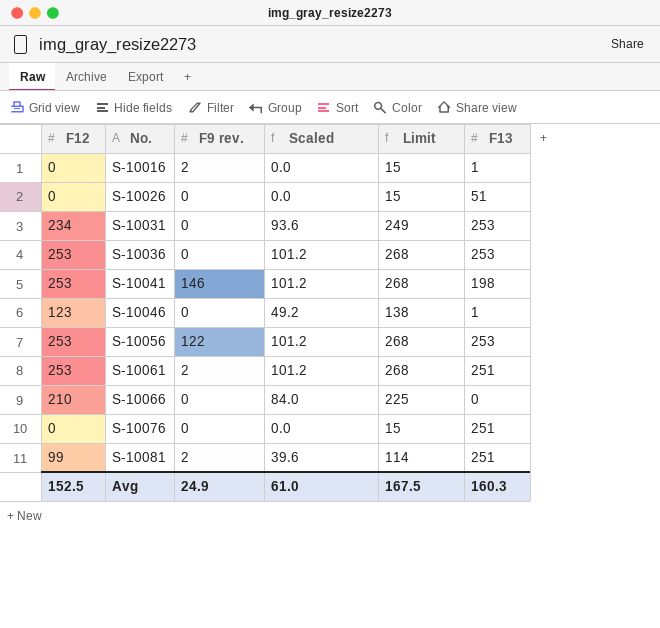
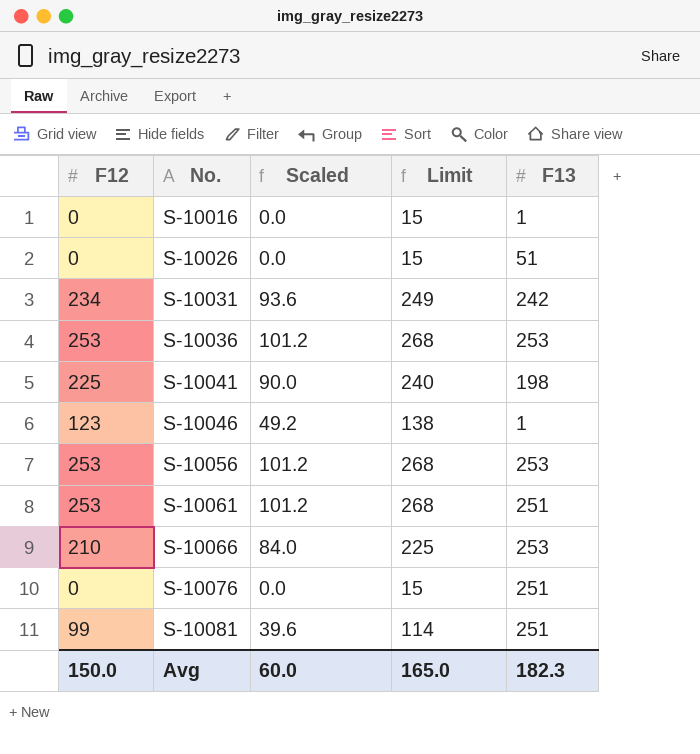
column F9 rev. | position: 3 -> none
S-10031 | F13: 253 -> 242
S-10041 | F12: 253 -> 225
S-10041 | Scaled: 101.2 -> 90.0
S-10041 | Limit: 268 -> 240
S-10066 | F13: 0 -> 253
Avg | F12: 152.5 -> 150.0
Avg | Scaled: 61.0 -> 60.0
Avg | Limit: 167.5 -> 165.0
Avg | F13: 160.3 -> 182.3

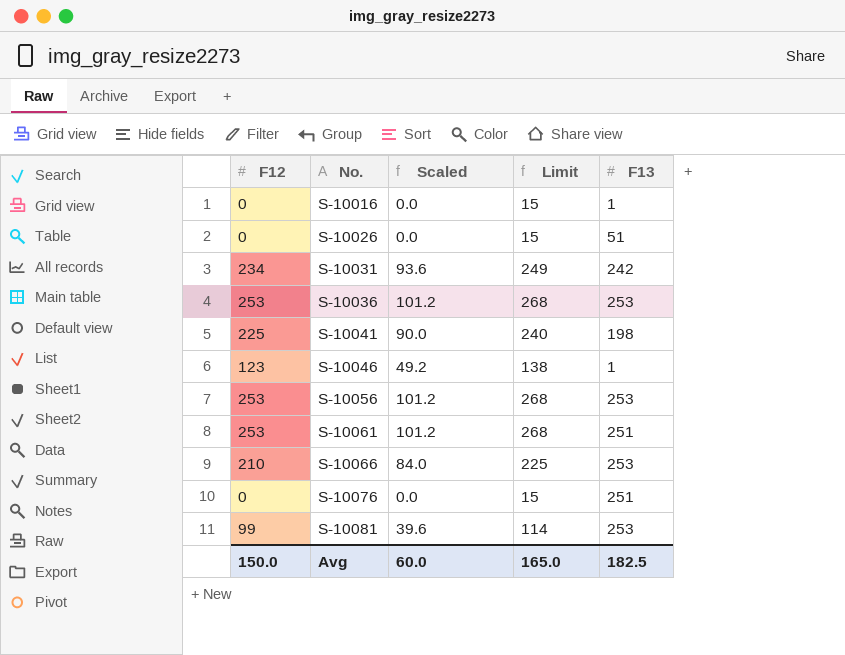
S-10081 | F13: 251 -> 253
Avg | F13: 182.3 -> 182.5

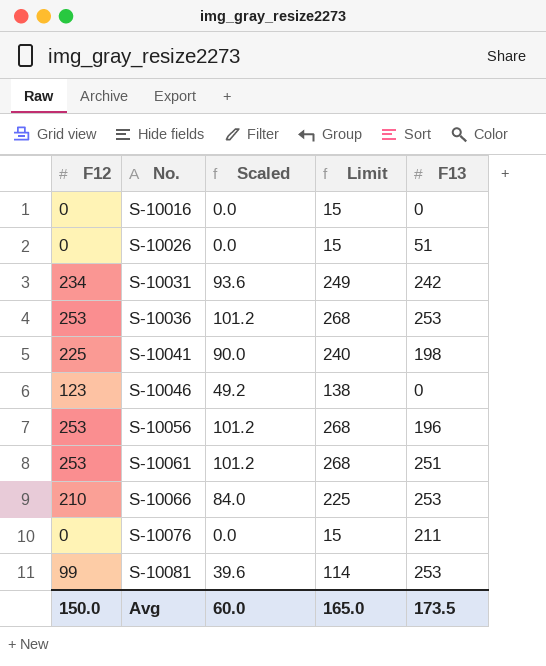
S-10016 | F13: 1 -> 0
S-10046 | F13: 1 -> 0
S-10056 | F13: 253 -> 196
S-10076 | F13: 251 -> 211
Avg | F13: 182.5 -> 173.5

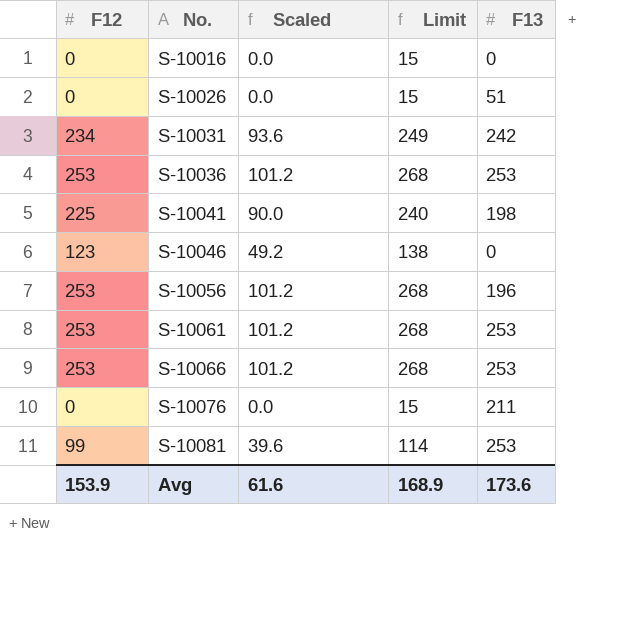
S-10061 | F13: 251 -> 253
S-10066 | F12: 210 -> 253
S-10066 | Scaled: 84.0 -> 101.2
S-10066 | Limit: 225 -> 268
Avg | F12: 150.0 -> 153.9
Avg | Scaled: 60.0 -> 61.6
Avg | Limit: 165.0 -> 168.9
Avg | F13: 173.5 -> 173.6

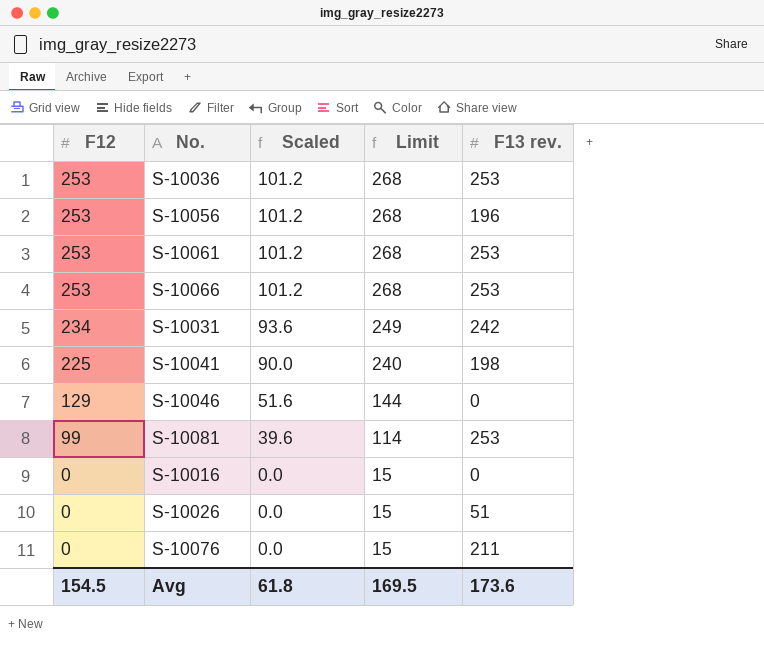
row order: No. ascending -> F12 descending
column name: F13 -> F13 rev.
S-10046 | F12: 123 -> 129
S-10046 | Scaled: 49.2 -> 51.6
S-10046 | Limit: 138 -> 144
Avg | F12: 153.9 -> 154.5
Avg | Scaled: 61.6 -> 61.8
Avg | Limit: 168.9 -> 169.5

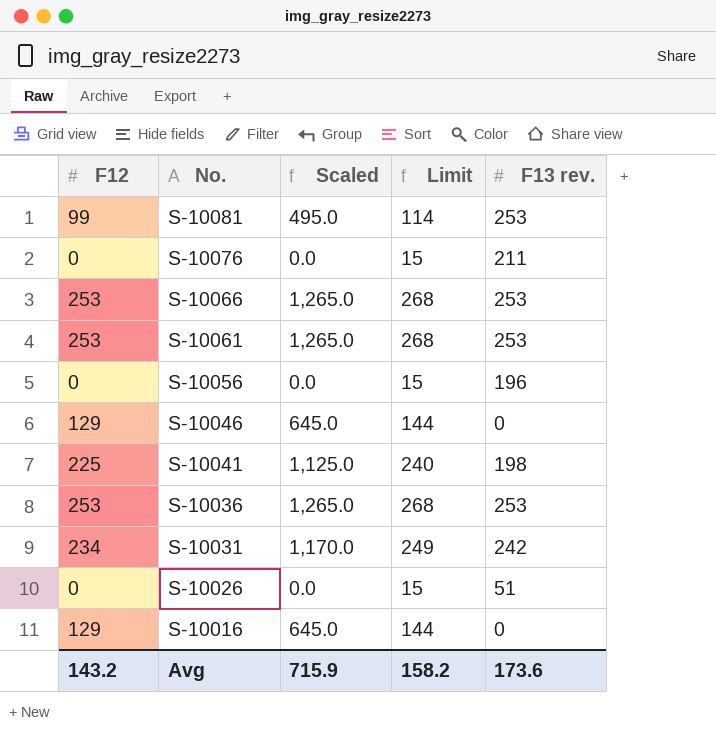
row order: F12 descending -> No. descending
column Scaled | formula: [F12] * 0.4 -> [F12] * 5
S-10056 | F12: 253 -> 0
S-10056 | Limit: 268 -> 15
S-10016 | F12: 0 -> 129
S-10016 | Limit: 15 -> 144
Avg | F12: 154.5 -> 143.2
Avg | Scaled: 61.8 -> 715.9
Avg | Limit: 169.5 -> 158.2

